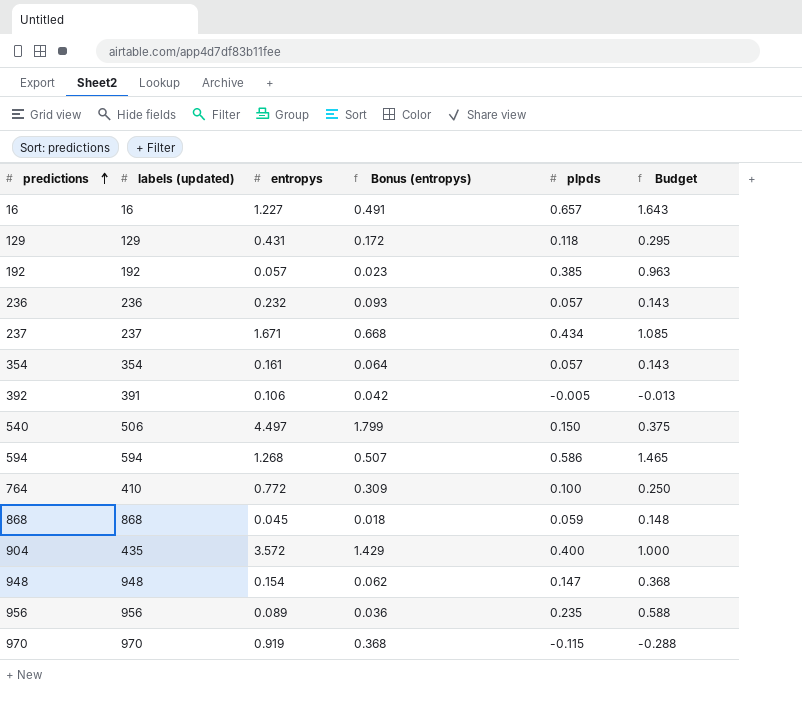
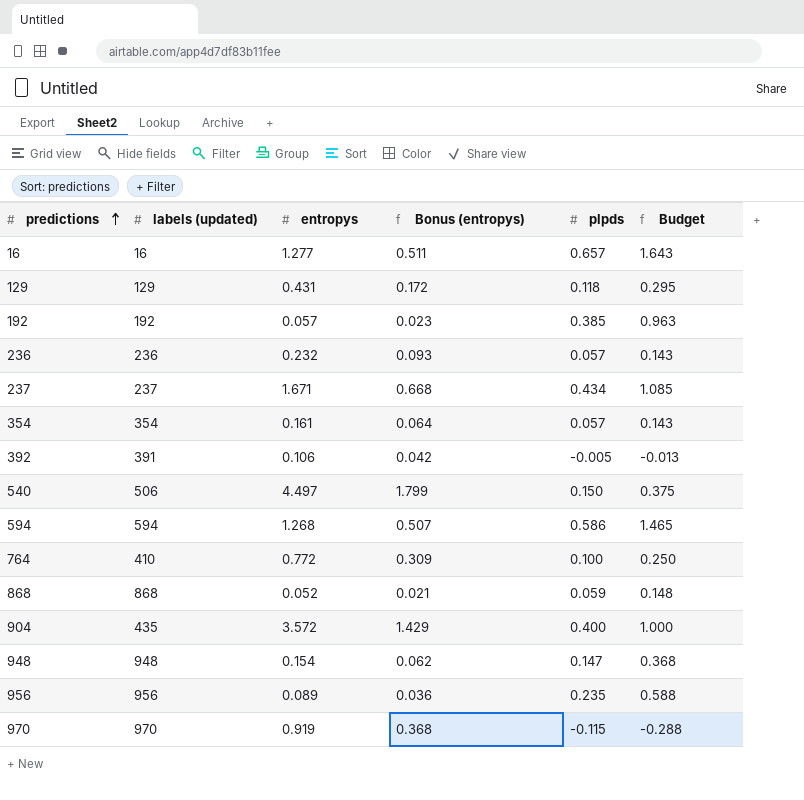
16 | entropys: 1.227 -> 1.277
16 | Bonus (entropys): 0.491 -> 0.511
868 | entropys: 0.045 -> 0.052
868 | Bonus (entropys): 0.018 -> 0.021

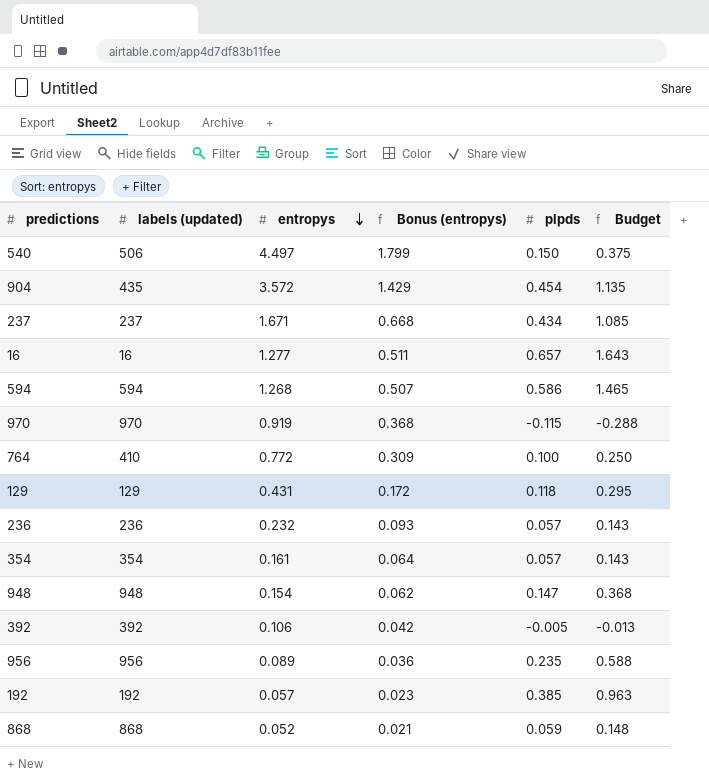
row order: predictions ascending -> entropys descending
904 | plpds: 0.400 -> 0.454
904 | Budget: 1.000 -> 1.135
392 | labels (updated): 391 -> 392

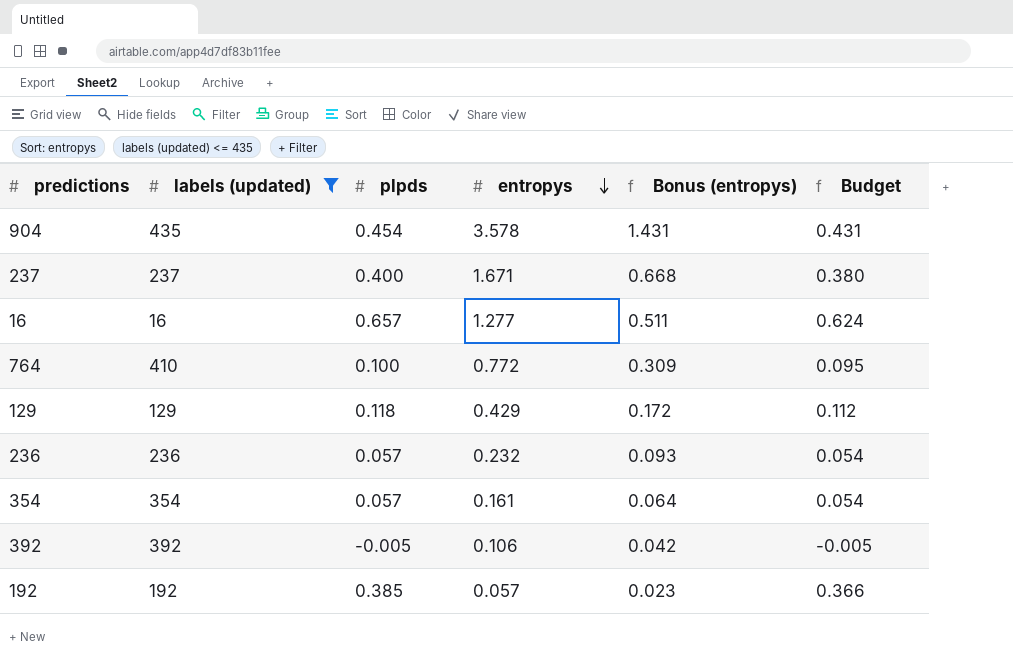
filter: none -> labels (updated) <= 435
column plpds | position: 5 -> 3
column Budget | formula: [plpds] * 2.5 -> [plpds] * 0.95
904 | entropys: 3.572 -> 3.578
904 | Bonus (entropys): 1.429 -> 1.431
237 | plpds: 0.434 -> 0.400
129 | entropys: 0.431 -> 0.429

